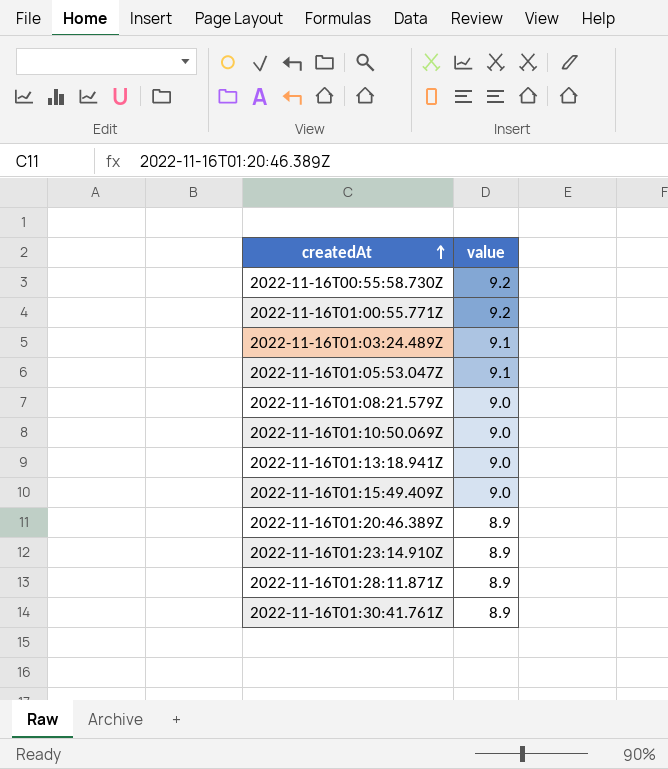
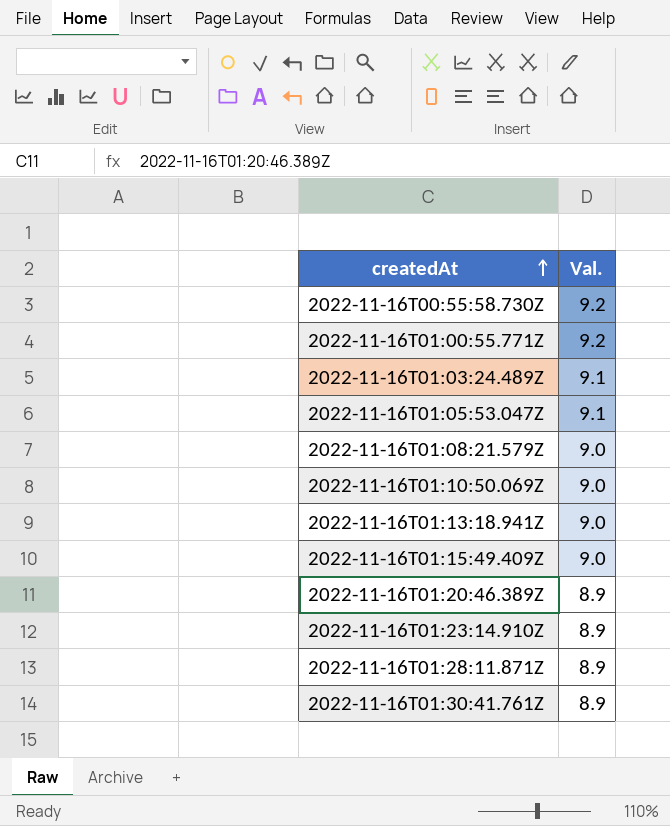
column name: value -> Val.

